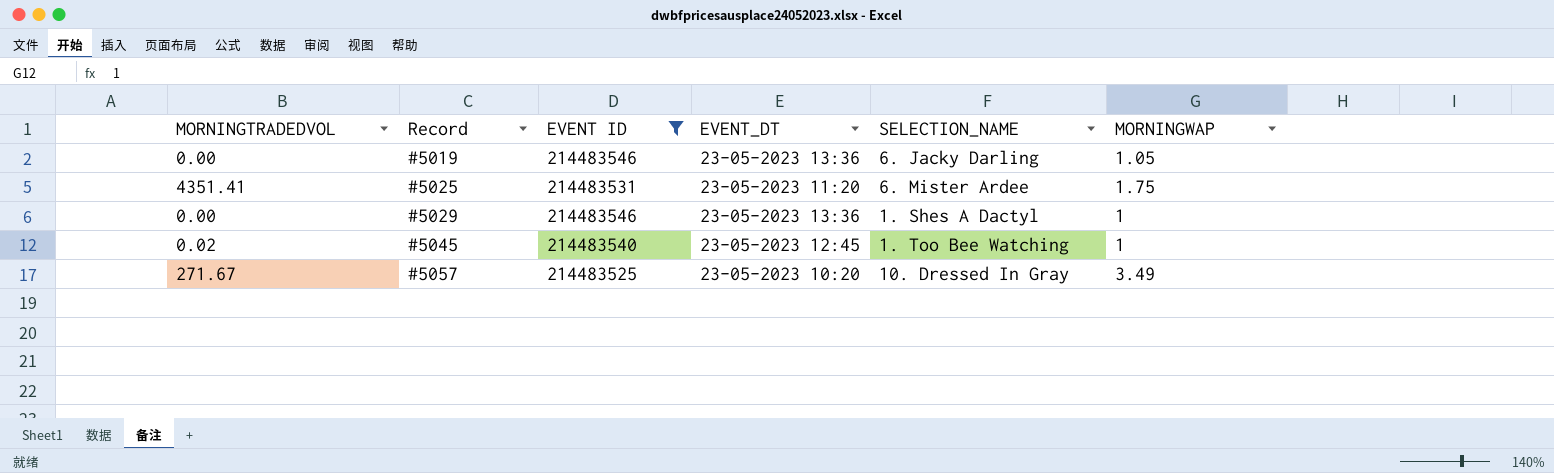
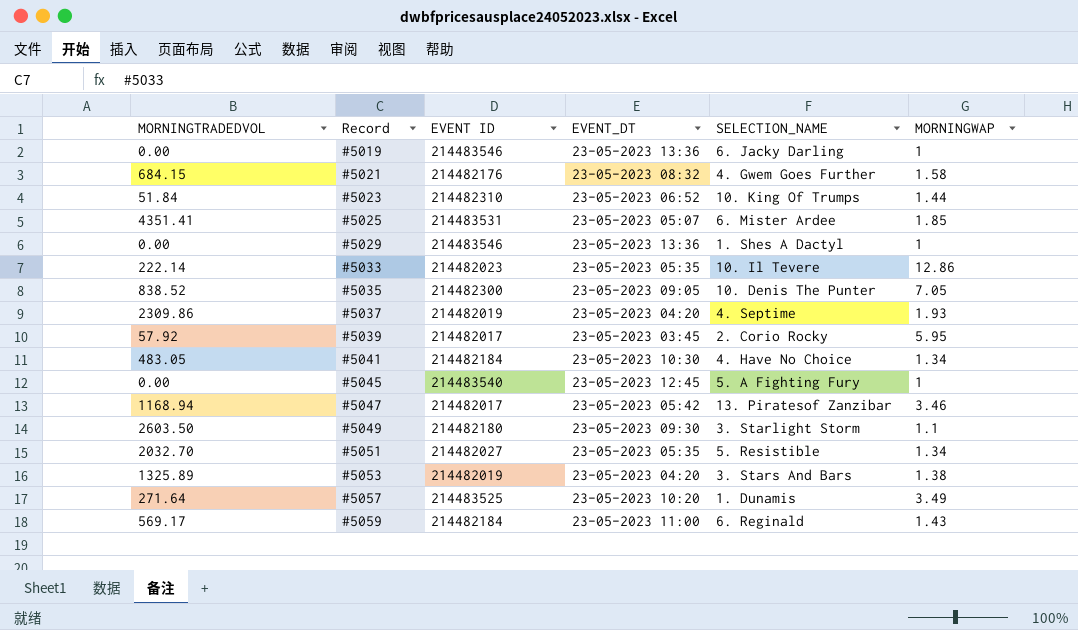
filter: EVENT ID >= 214483525 -> none
#5019 | MORNINGWAP: 1.05 -> 1
#5025 | EVENT_DT: 23-05-2023 11:20 -> 23-05-2023 05:07
#5025 | MORNINGWAP: 1.75 -> 1.85
#5045 | MORNINGTRADEDVOL: 0.02 -> 0.00
#5045 | SELECTION_NAME: 1. Too Bee Watching -> 5. A Fighting Fury
#5057 | MORNINGTRADEDVOL: 271.67 -> 271.64
#5057 | SELECTION_NAME: 10. Dressed In Gray -> 1. Dunamis

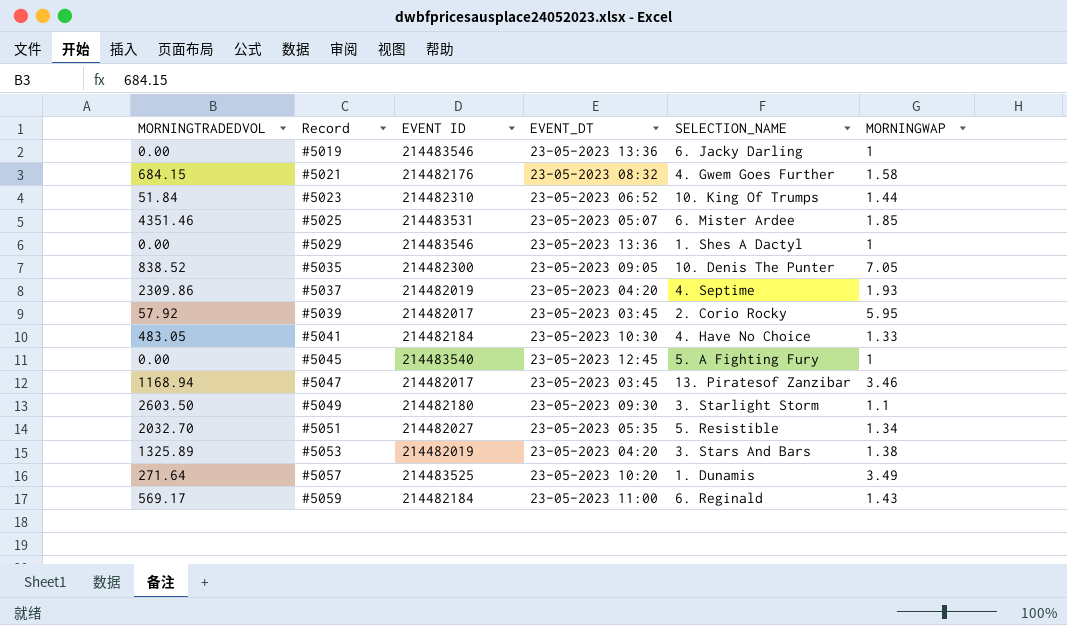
row #5033: 222.14 | 214482023 | 23-05-2023 05:35 | 10. Il Tevere | 12.86 -> none
#5025 | MORNINGTRADEDVOL: 4351.41 -> 4351.46
#5041 | MORNINGWAP: 1.34 -> 1.33
#5047 | EVENT_DT: 23-05-2023 05:42 -> 23-05-2023 03:45

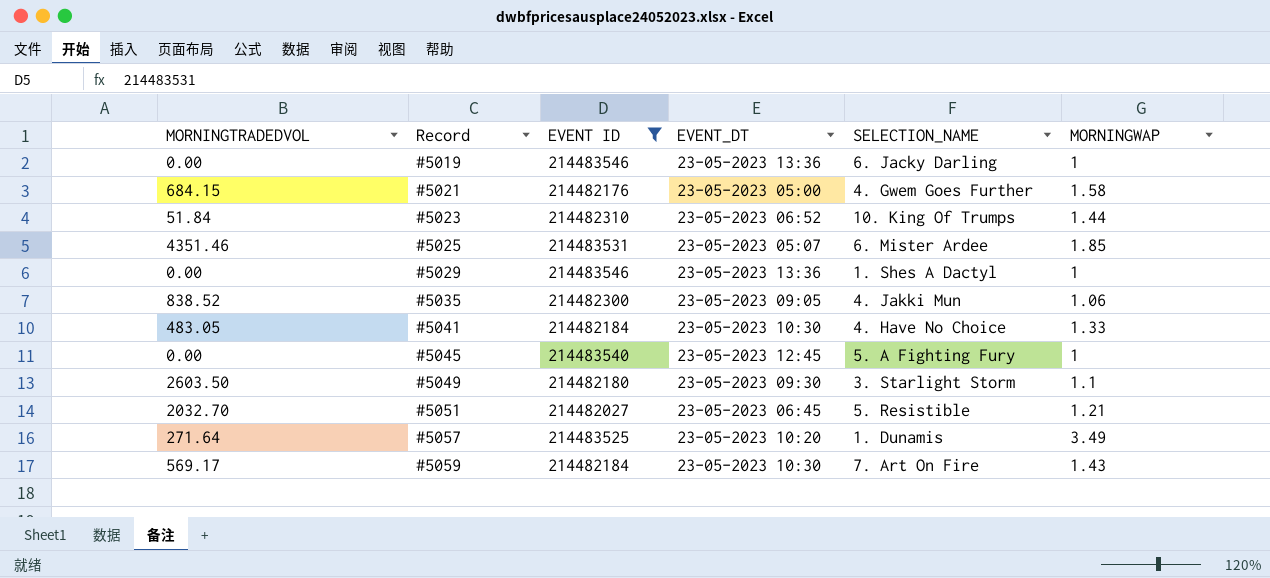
filter: none -> EVENT ID >= 214482027
#5021 | EVENT_DT: 23-05-2023 08:32 -> 23-05-2023 05:00
#5035 | SELECTION_NAME: 10. Denis The Punter -> 4. Jakki Mun
#5035 | MORNINGWAP: 7.05 -> 1.06
#5051 | EVENT_DT: 23-05-2023 05:35 -> 23-05-2023 06:45
#5051 | MORNINGWAP: 1.34 -> 1.21
#5059 | EVENT_DT: 23-05-2023 11:00 -> 23-05-2023 10:30
#5059 | SELECTION_NAME: 6. Reginald -> 7. Art On Fire

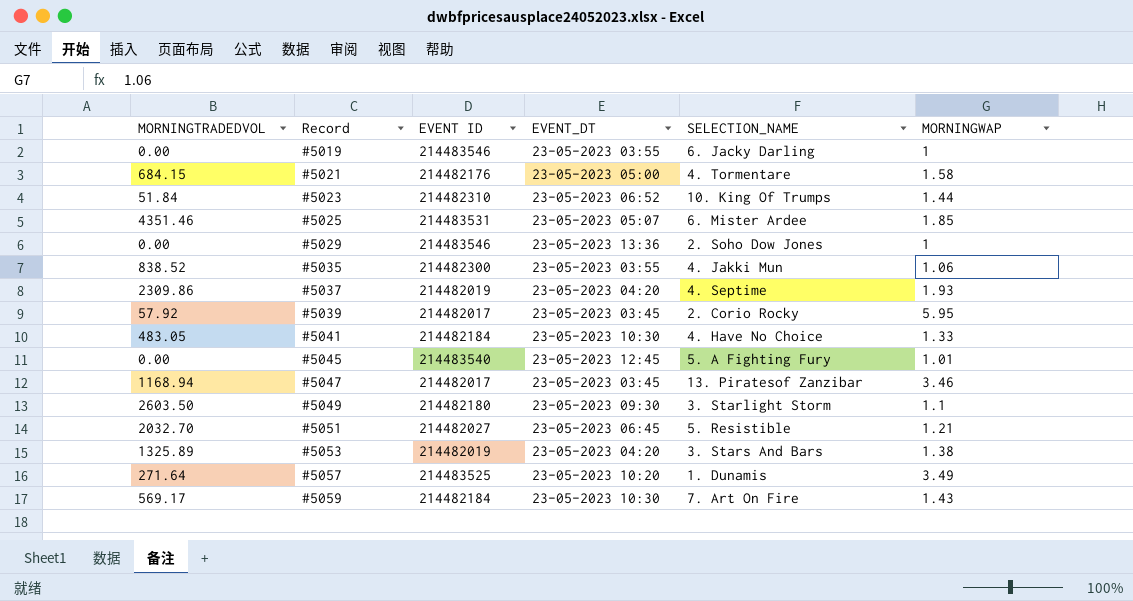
filter: EVENT ID >= 214482027 -> none
#5019 | EVENT_DT: 23-05-2023 13:36 -> 23-05-2023 03:55
#5021 | SELECTION_NAME: 4. Gwem Goes Further -> 4. Tormentare
#5029 | SELECTION_NAME: 1. Shes A Dactyl -> 2. Soho Dow Jones
#5035 | EVENT_DT: 23-05-2023 09:05 -> 23-05-2023 03:55
#5045 | MORNINGWAP: 1 -> 1.01

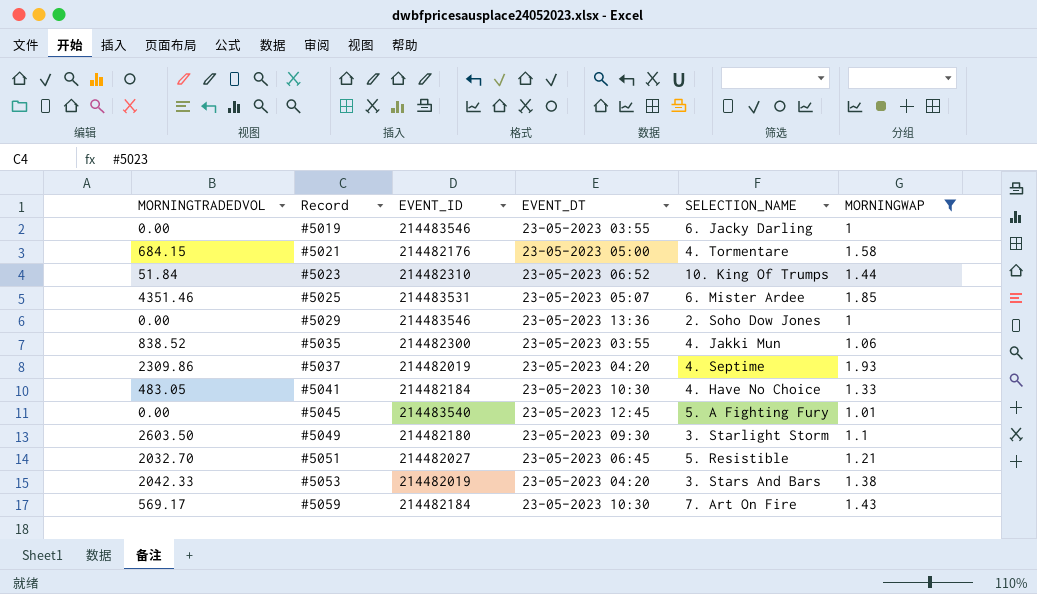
filter: none -> MORNINGWAP <= 1.93
column name: EVENT ID -> EVENT_ID
#5053 | MORNINGTRADEDVOL: 1325.89 -> 2042.33

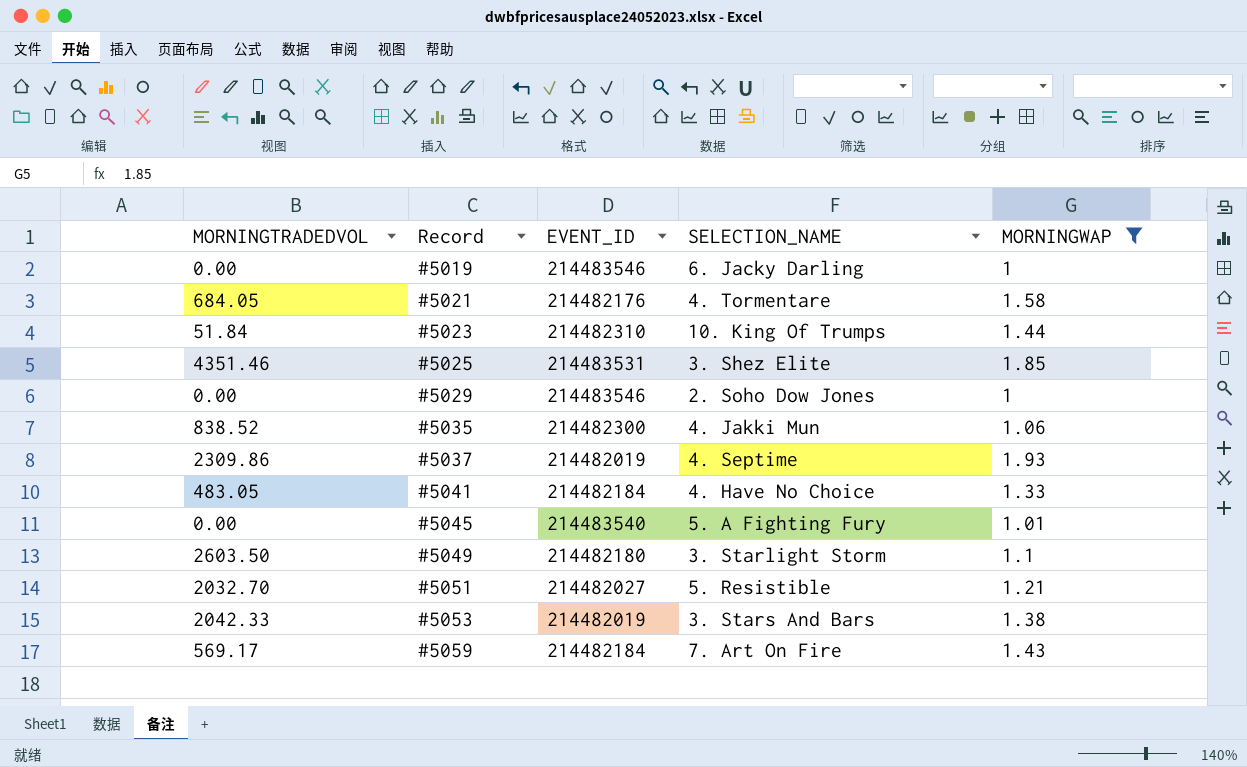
column EVENT_DT | position: 4 -> none
#5021 | MORNINGTRADEDVOL: 684.15 -> 684.05
#5025 | SELECTION_NAME: 6. Mister Ardee -> 3. Shez Elite

